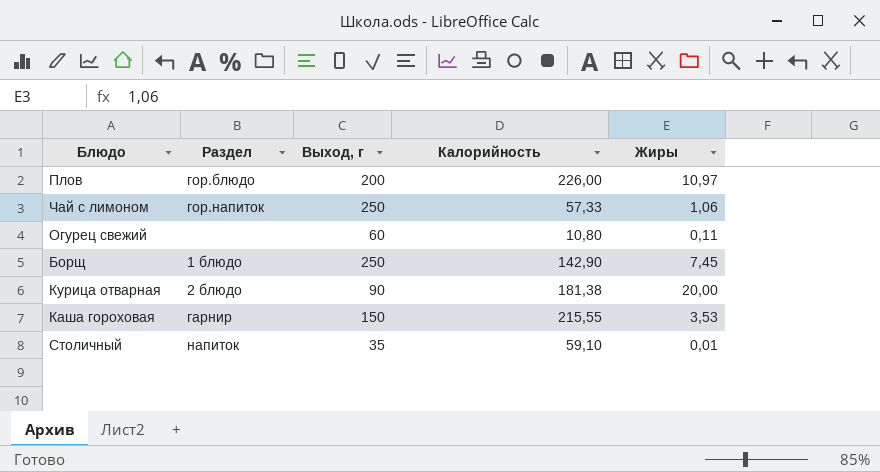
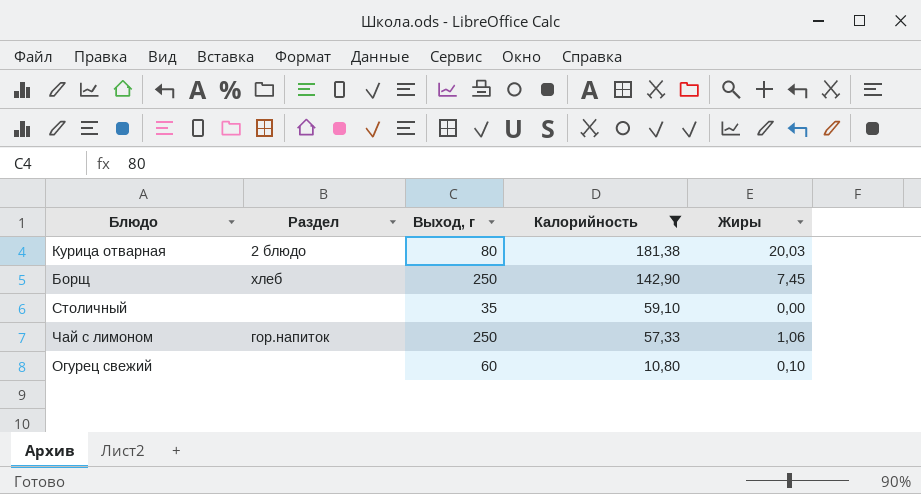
filter: none -> Калорийность <= 181,38
row order: none -> Калорийность descending
Курица отварная | Выход, г: 90 -> 80
Курица отварная | Жиры: 20,00 -> 20,03
Борщ | Раздел: 1 блюдо -> хлеб
Столичный | Раздел: напиток -> none
Столичный | Жиры: 0,01 -> 0,00
Огурец свежий | Жиры: 0,11 -> 0,10

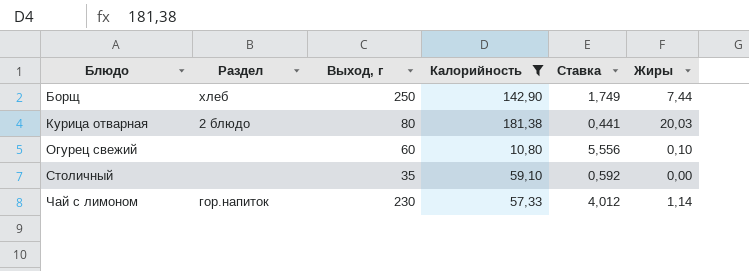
row order: Калорийность descending -> Блюдо ascending
column Ставка | formula: none -> [Выход, г] / [Калорийность]
Борщ | Жиры: 7,45 -> 7,44
Чай с лимоном | Выход, г: 250 -> 230
Чай с лимоном | Жиры: 1,06 -> 1,14

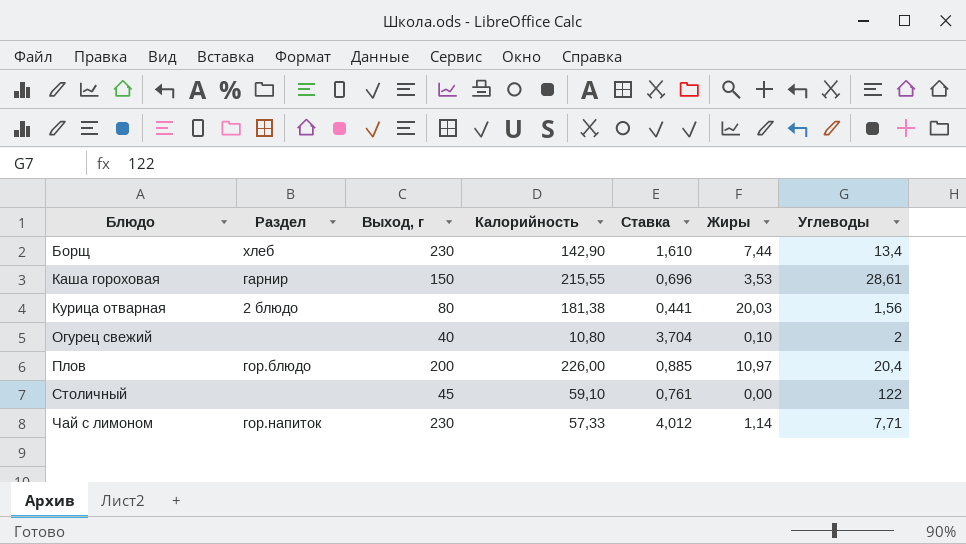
filter: Калорийность <= 181,38 -> none
column Углеводы | position: none -> 7
Борщ | Выход, г: 250 -> 230
Борщ | Ставка: 1,749 -> 1,610
Огурец свежий | Выход, г: 60 -> 40
Огурец свежий | Ставка: 5,556 -> 3,704
Столичный | Выход, г: 35 -> 45
Столичный | Ставка: 0,592 -> 0,761

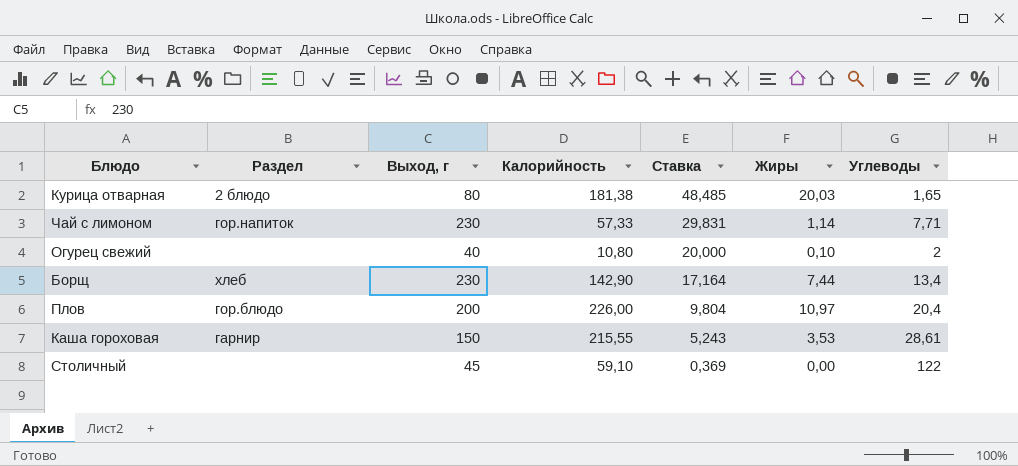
row order: Блюдо ascending -> Ставка descending
column Ставка | formula: [Выход, г] / [Калорийность] -> [Выход, г] / [Углеводы]
Курица отварная | Углеводы: 1,56 -> 1,65

